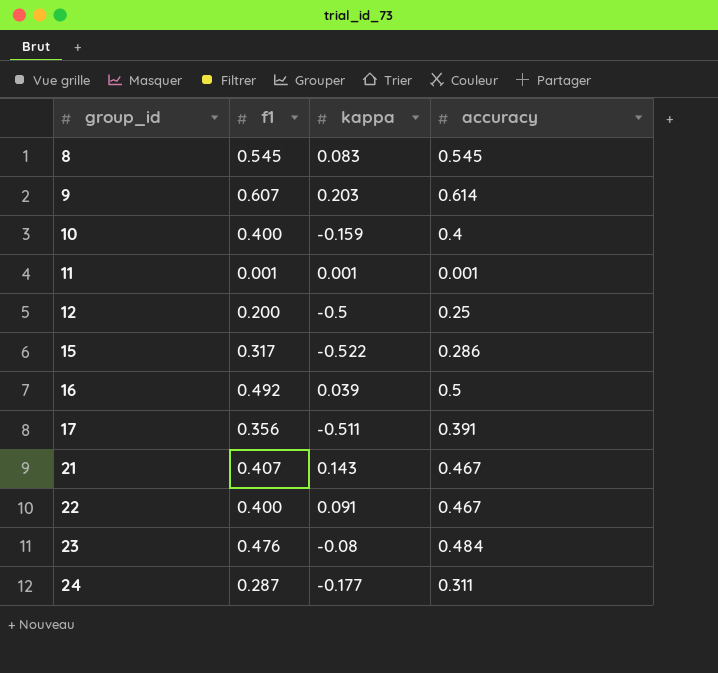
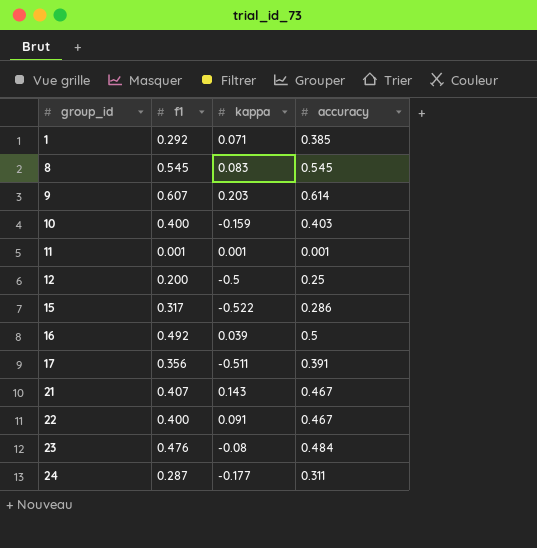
row 1: none -> 0.292 | 0.071 | 0.385
10 | accuracy: 0.4 -> 0.403

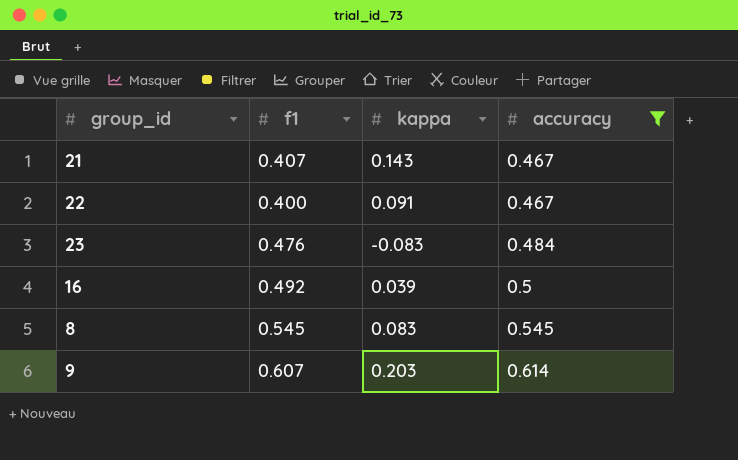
filter: none -> accuracy >= 0.467
row order: group_id ascending -> accuracy ascending
23 | kappa: -0.08 -> -0.083

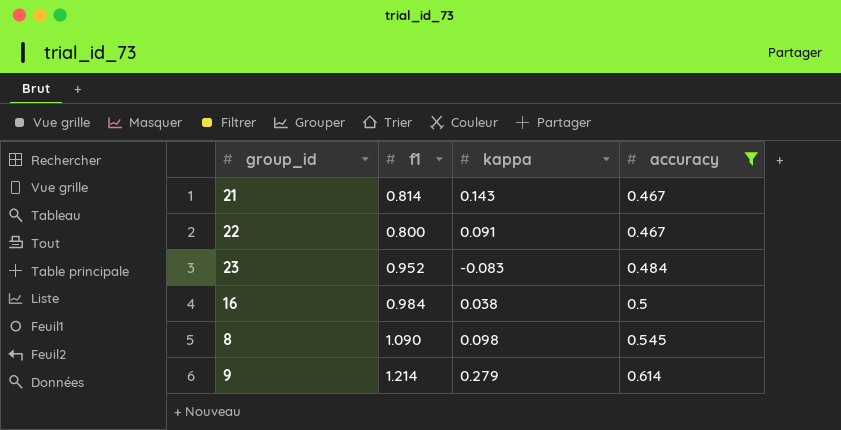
21 | f1: 0.407 -> 0.814
22 | f1: 0.400 -> 0.800
23 | f1: 0.476 -> 0.952
16 | f1: 0.492 -> 0.984
16 | kappa: 0.039 -> 0.038
8 | f1: 0.545 -> 1.090
8 | kappa: 0.083 -> 0.098
9 | f1: 0.607 -> 1.214
9 | kappa: 0.203 -> 0.279

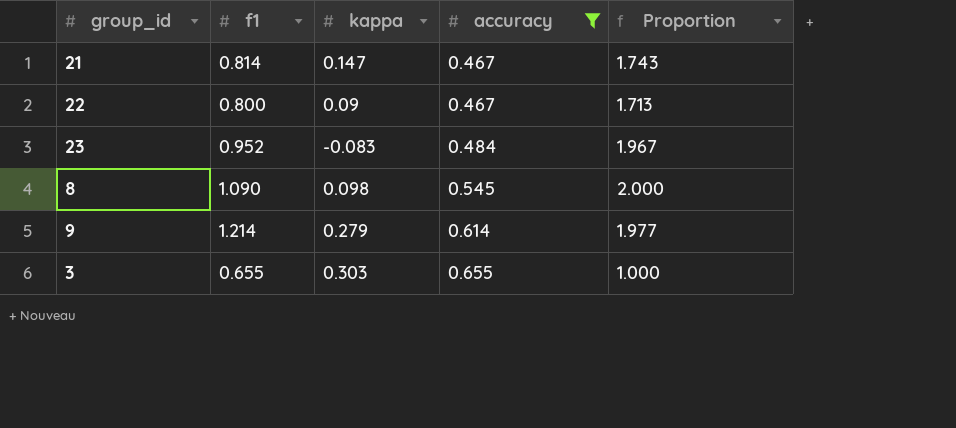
column Proportion | formula: none -> [f1] / [accuracy]
row 16: 0.984 | 0.038 | 0.5 -> none
21 | kappa: 0.143 -> 0.147
22 | kappa: 0.091 -> 0.09
row 3: none -> 0.655 | 0.303 | 0.655 | 1.000

